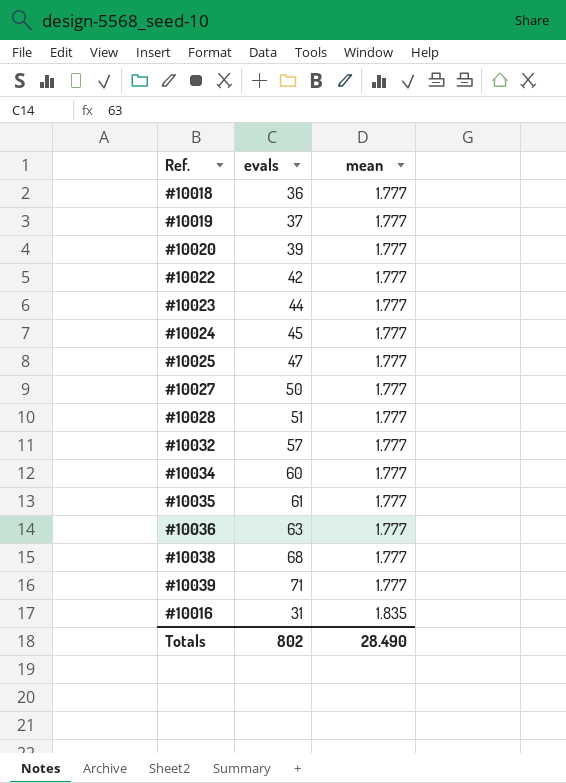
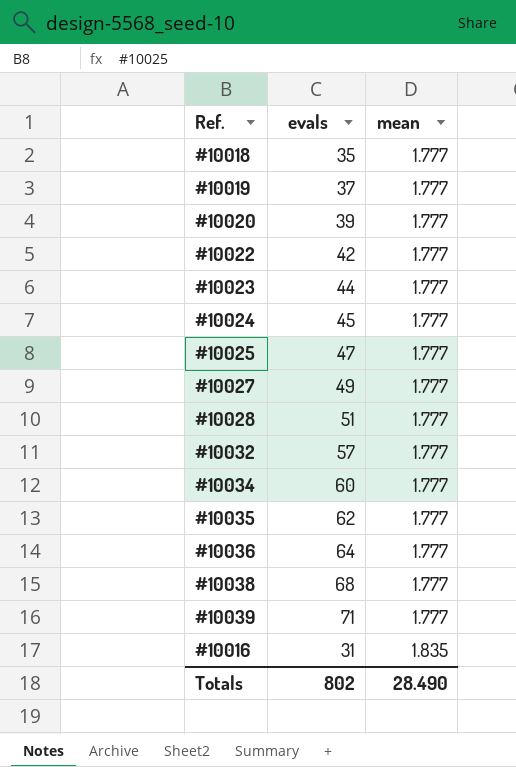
#10018 | evals: 36 -> 35
#10027 | evals: 50 -> 49
#10035 | evals: 61 -> 62
#10036 | evals: 63 -> 64

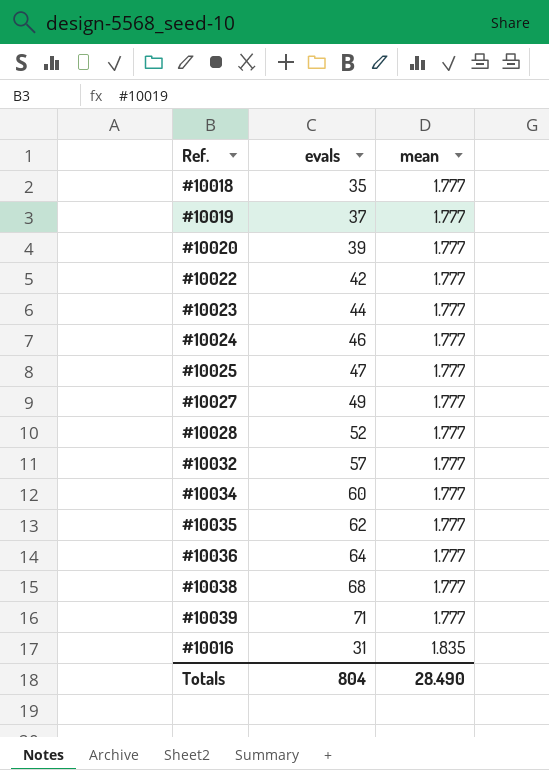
#10024 | evals: 45 -> 46
#10028 | evals: 51 -> 52
Totals | evals: 802 -> 804

